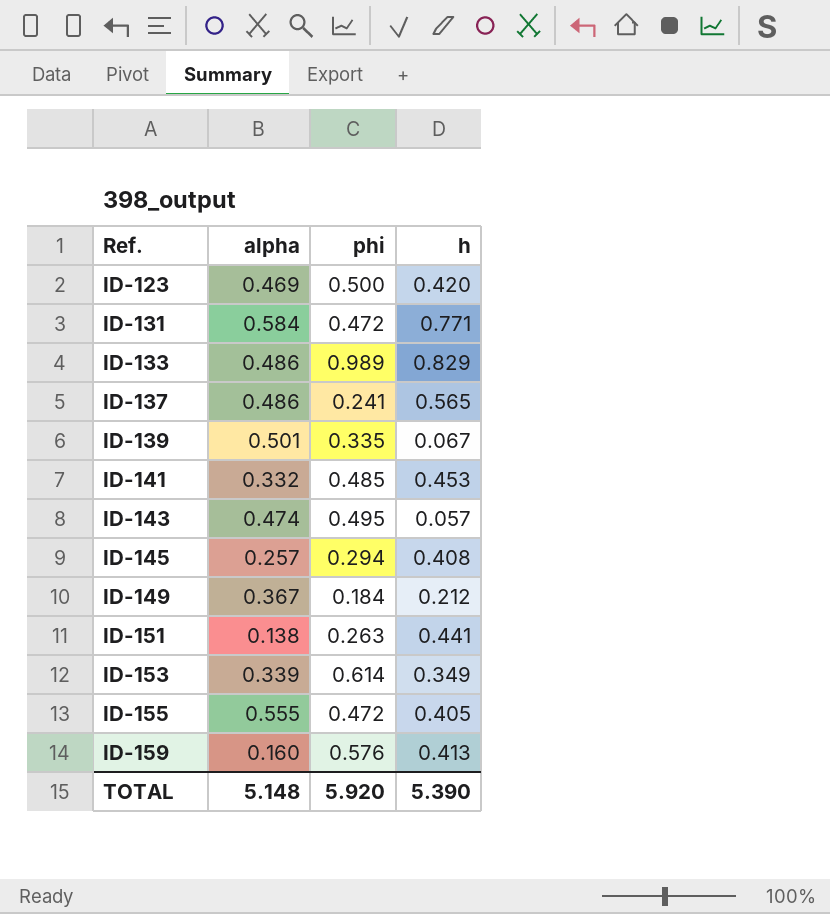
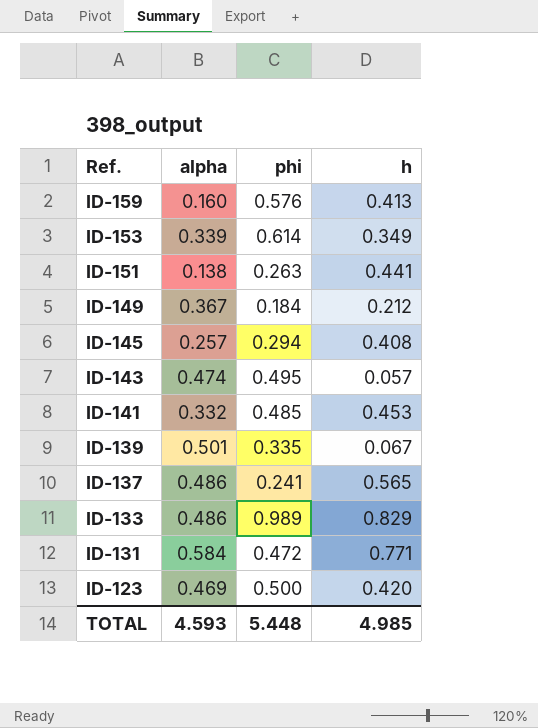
row order: Ref. ascending -> Ref. descending
row ID-155: 0.555 | 0.472 | 0.405 -> none
TOTAL | alpha: 5.148 -> 4.593
TOTAL | phi: 5.920 -> 5.448
TOTAL | h: 5.390 -> 4.985

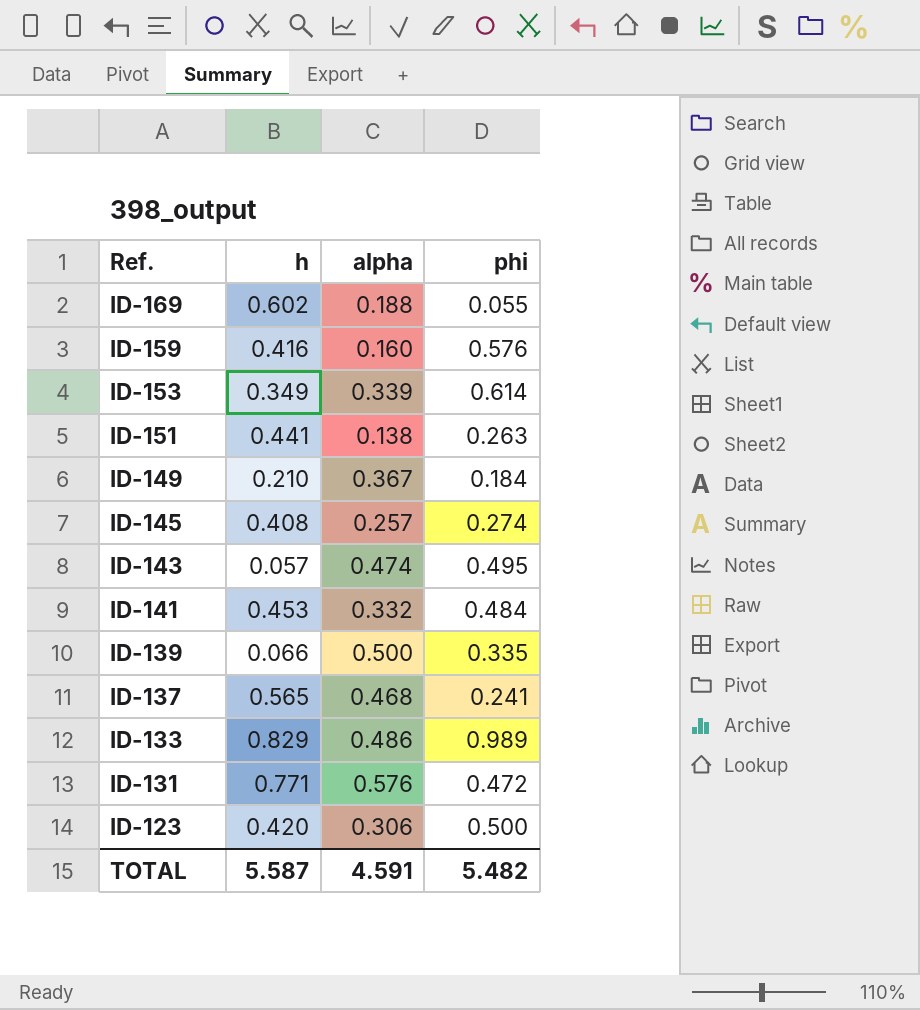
column h | position: 4 -> 2
row ID-169: none -> 0.602 | 0.188 | 0.055
ID-159 | h: 0.413 -> 0.416
ID-149 | h: 0.212 -> 0.210
ID-145 | phi: 0.294 -> 0.274
ID-141 | phi: 0.485 -> 0.484
ID-139 | h: 0.067 -> 0.066
ID-139 | alpha: 0.501 -> 0.500
ID-137 | alpha: 0.486 -> 0.468
ID-131 | alpha: 0.584 -> 0.576
ID-123 | alpha: 0.469 -> 0.306
TOTAL | h: 4.985 -> 5.587
TOTAL | alpha: 4.593 -> 4.591
TOTAL | phi: 5.448 -> 5.482

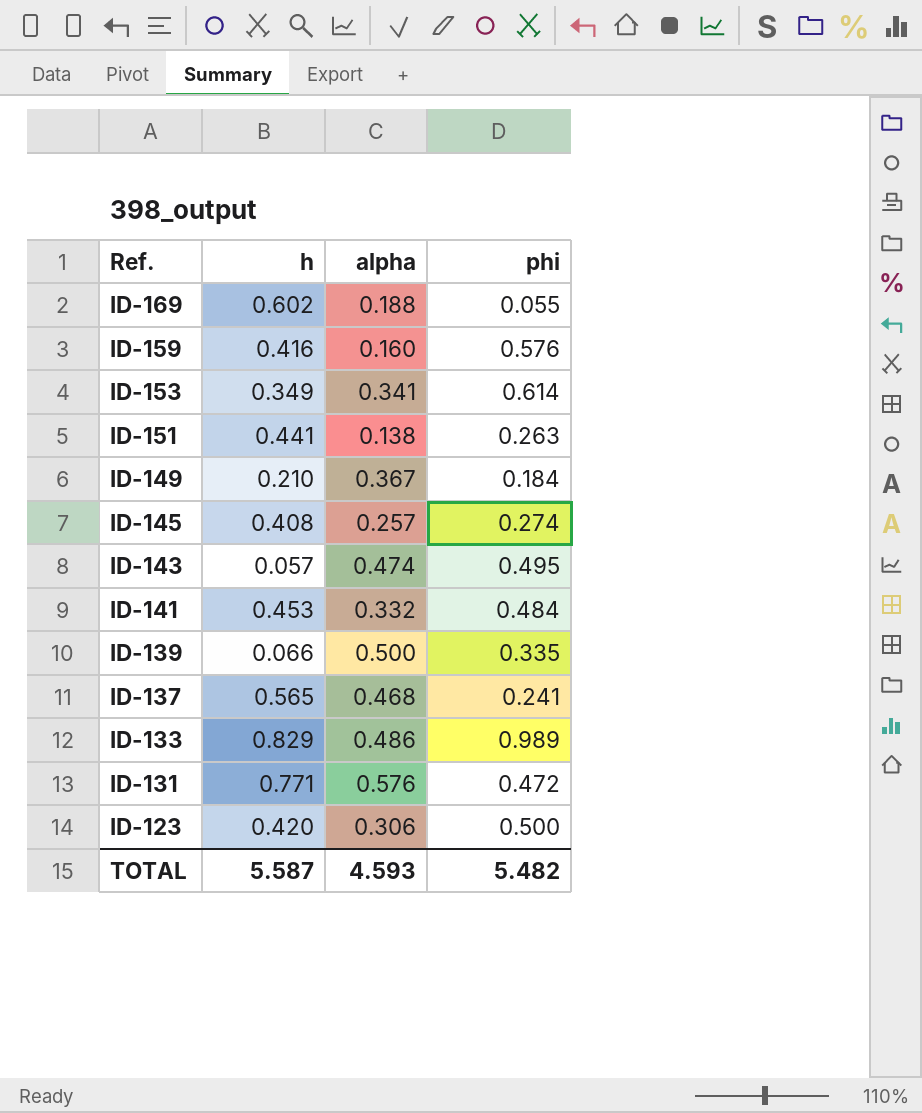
ID-153 | alpha: 0.339 -> 0.341
TOTAL | alpha: 4.591 -> 4.593

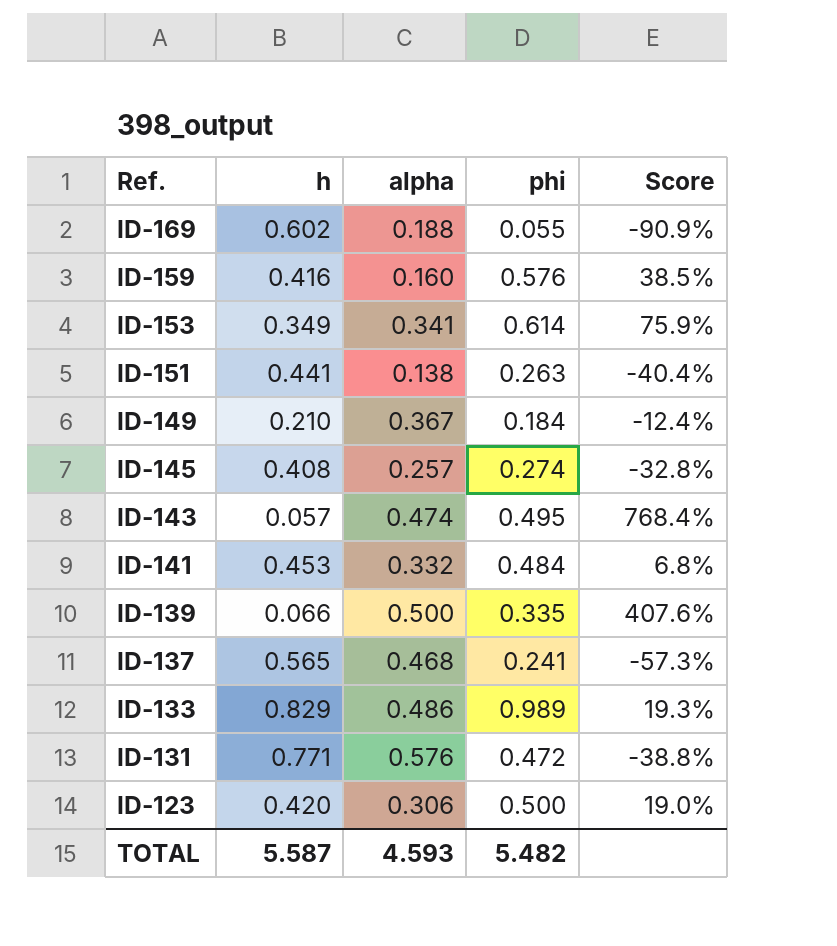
column Score | formula: none -> ([phi] - [h]) / [h]

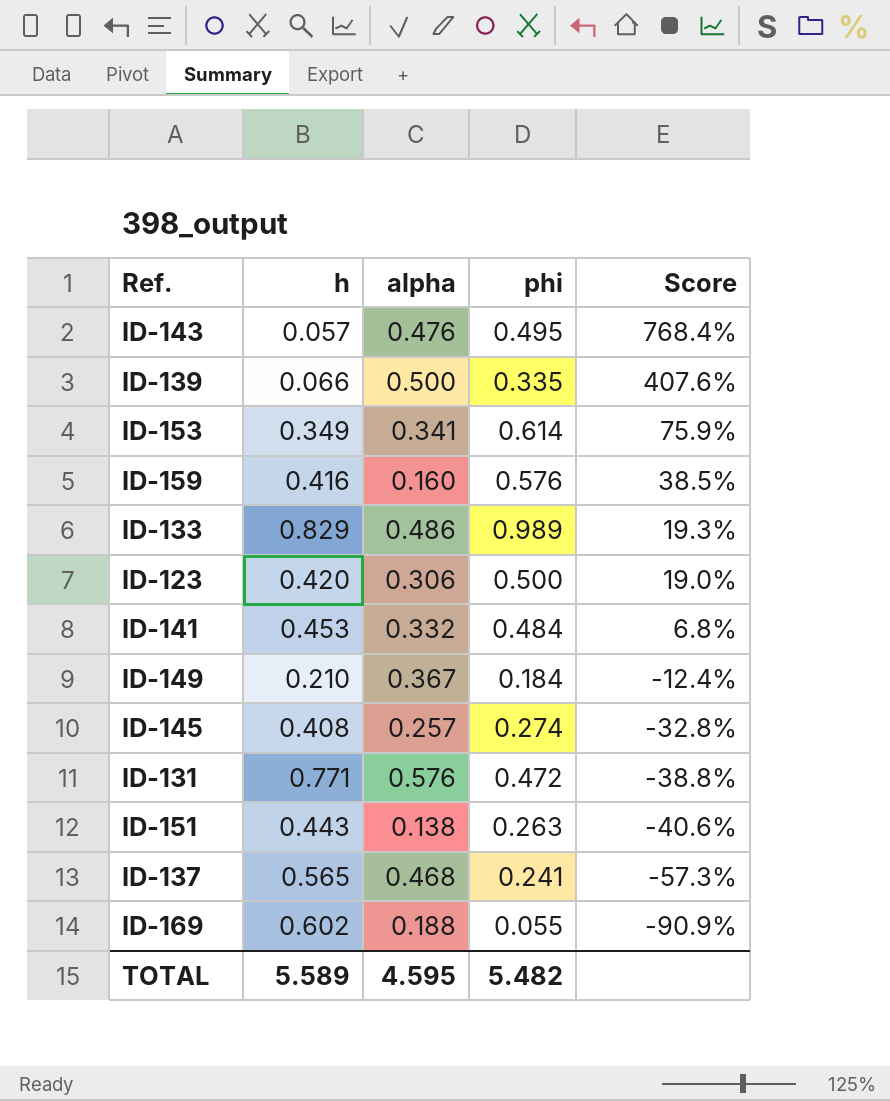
row order: Ref. descending -> Score descending
ID-143 | alpha: 0.474 -> 0.476
ID-151 | h: 0.441 -> 0.443
ID-151 | Score: -40.4% -> -40.6%
TOTAL | h: 5.587 -> 5.589
TOTAL | alpha: 4.593 -> 4.595

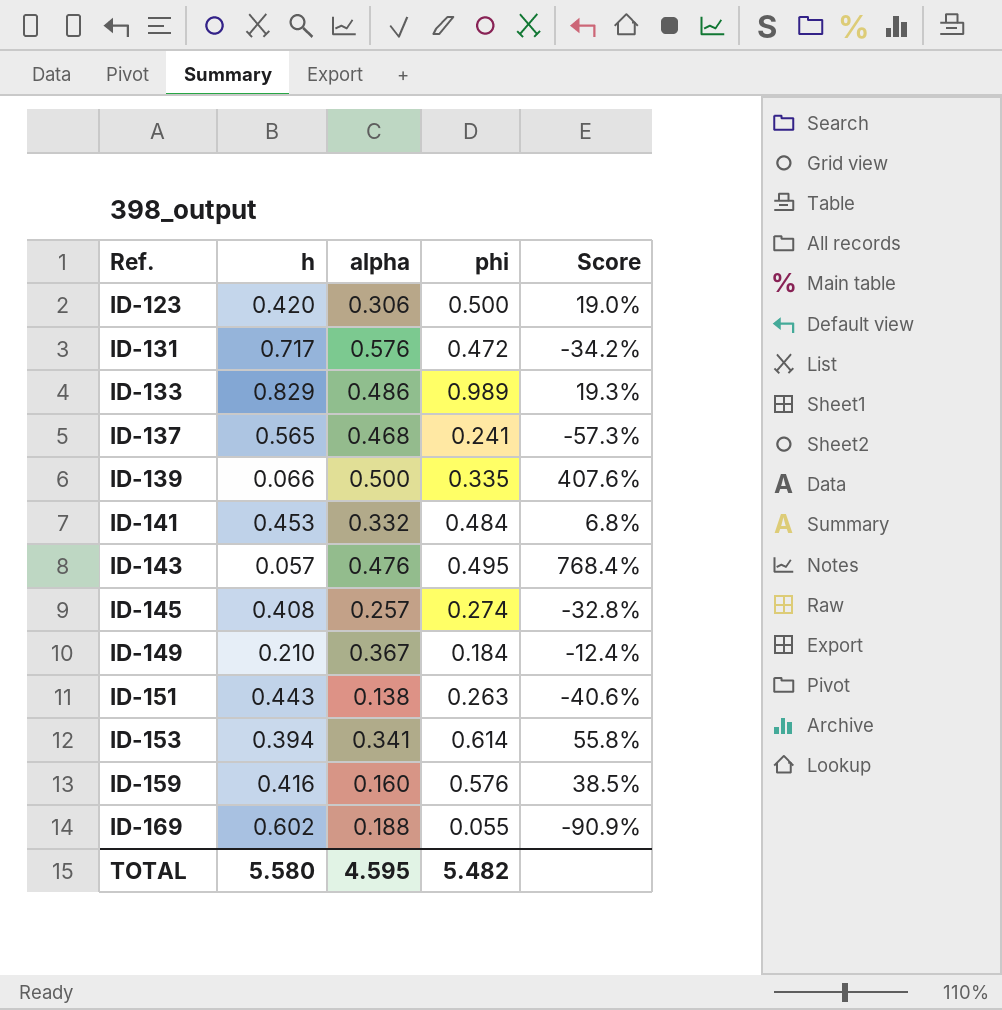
row order: Score descending -> Ref. ascending
ID-131 | h: 0.771 -> 0.717
ID-131 | Score: -38.8% -> -34.2%
ID-153 | h: 0.349 -> 0.394
ID-153 | Score: 75.9% -> 55.8%
TOTAL | h: 5.589 -> 5.580

